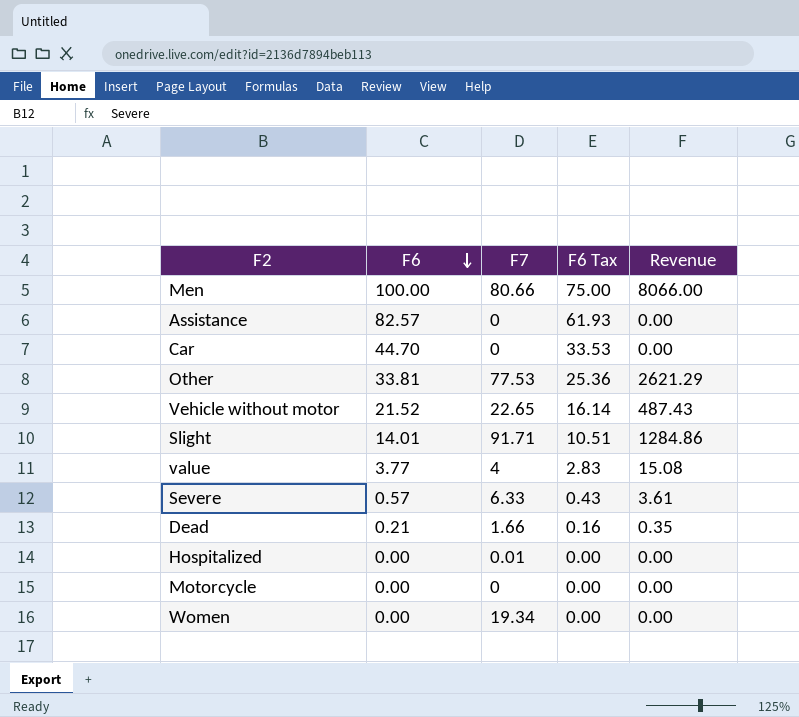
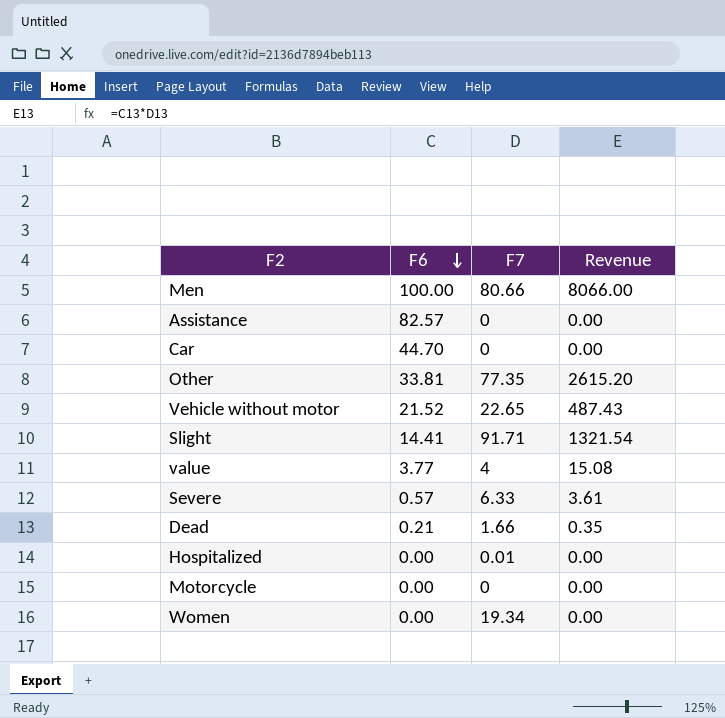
column F6 Tax | formula: [F6] * 0.75 -> none
Other | F7: 77.53 -> 77.35
Other | Revenue: 2621.29 -> 2615.20
Slight | F6: 14.01 -> 14.41
Slight | Revenue: 1284.86 -> 1321.54

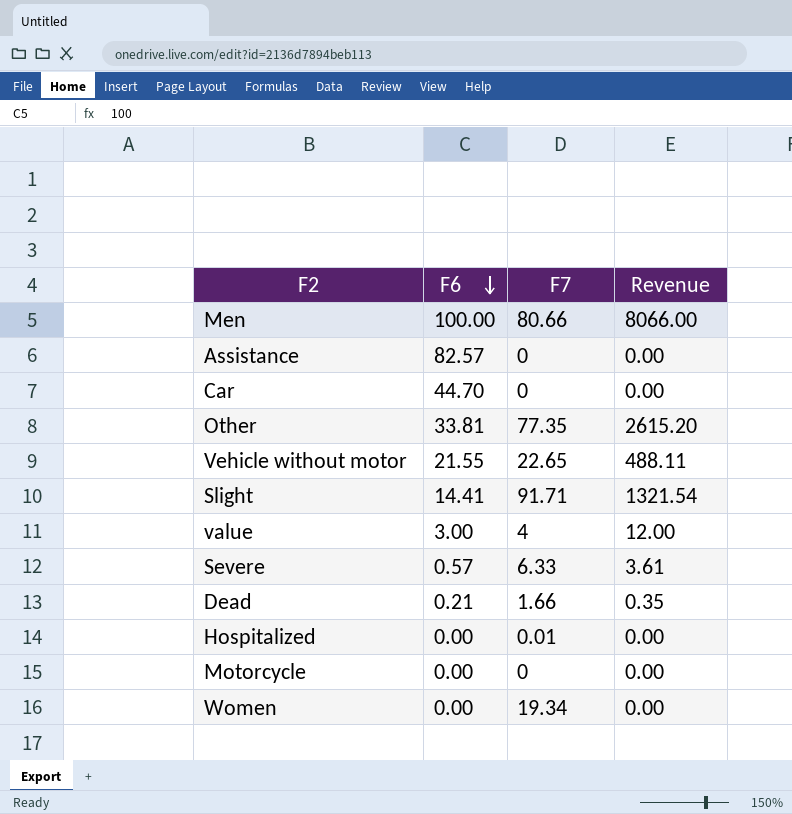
Vehicle without motor | F6: 21.52 -> 21.55
Vehicle without motor | Revenue: 487.43 -> 488.11
value | F6: 3.77 -> 3.00
value | Revenue: 15.08 -> 12.00

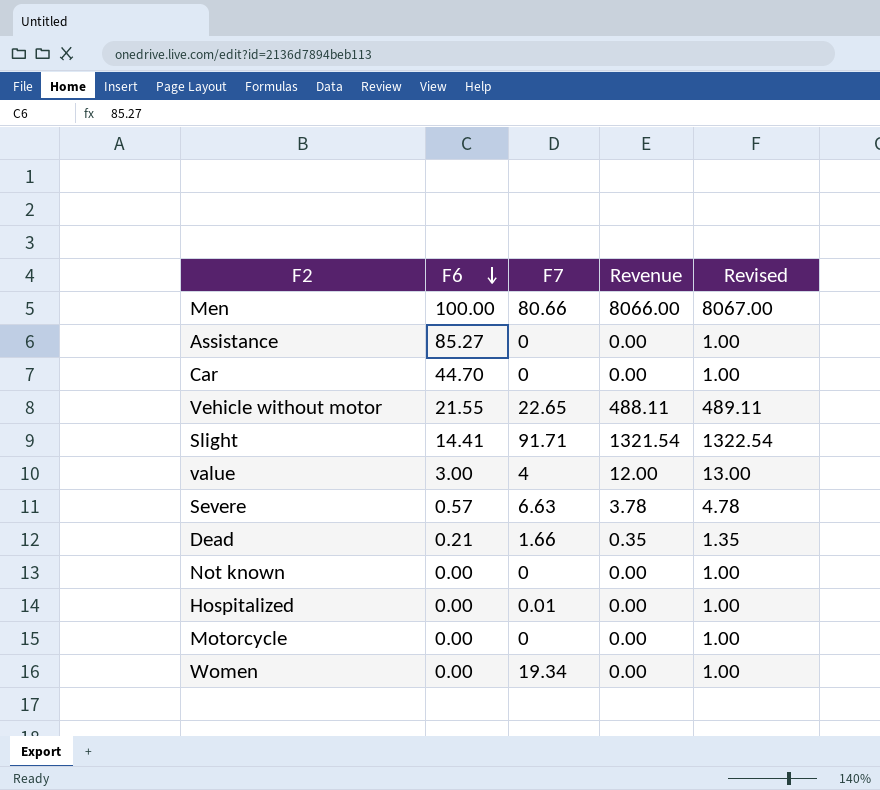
column Revised | formula: none -> [Revenue] + 1
row Other: 33.81 | 77.35 | 2615.20 -> none
Assistance | F6: 82.57 -> 85.27
Severe | F7: 6.33 -> 6.63
Severe | Revenue: 3.61 -> 3.78
row Not known: none -> 0.00 | 0 | 0.00 | 1.00

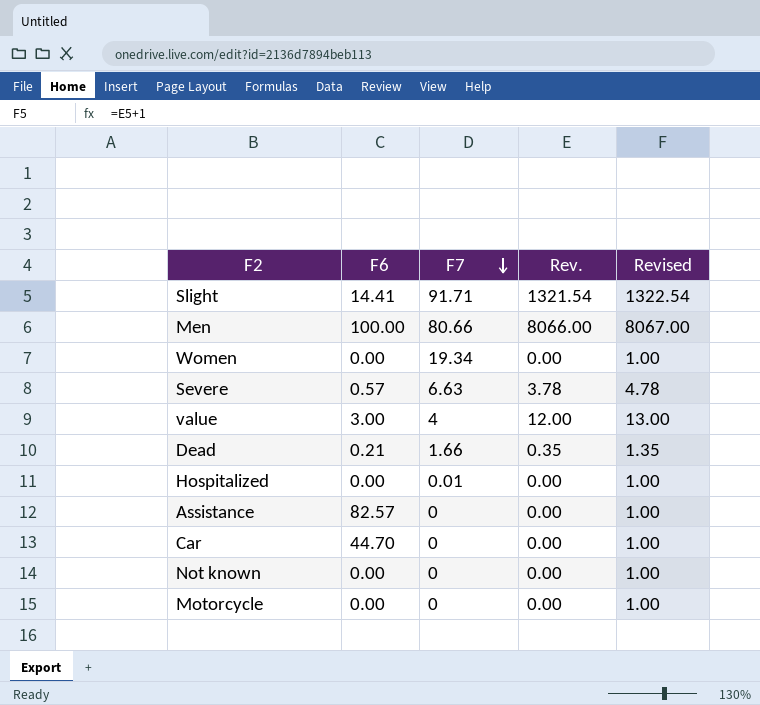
row order: F6 descending -> F7 descending
column name: Revenue -> Rev.
row Vehicle without motor: 21.55 | 22.65 | 488.11 | 489.11 -> none
Assistance | F6: 85.27 -> 82.57

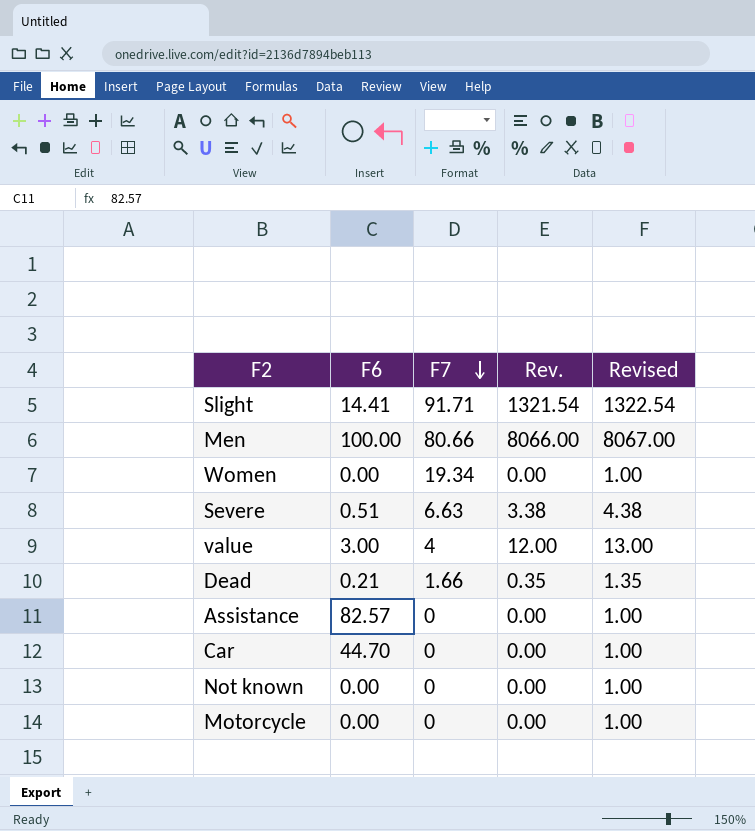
row Hospitalized: 0.00 | 0.01 | 0.00 | 1.00 -> none
Severe | F6: 0.57 -> 0.51
Severe | Rev.: 3.78 -> 3.38
Severe | Revised: 4.78 -> 4.38

